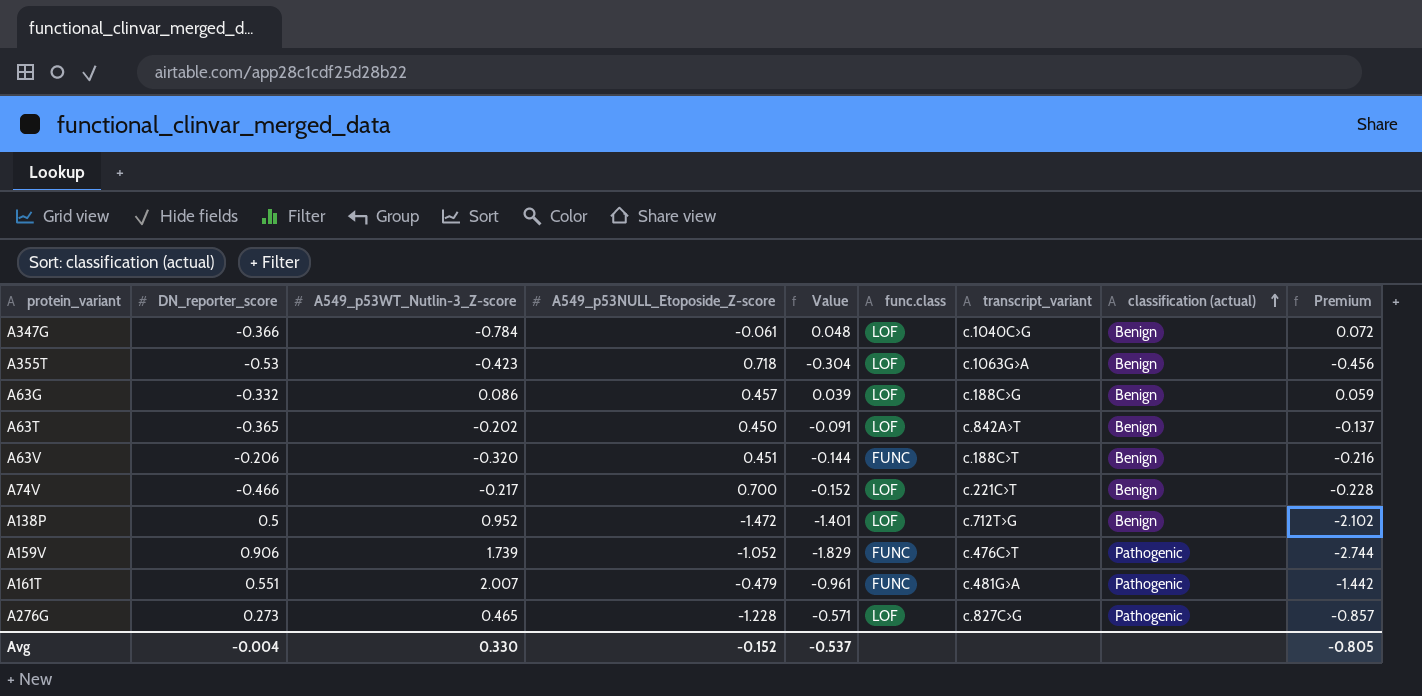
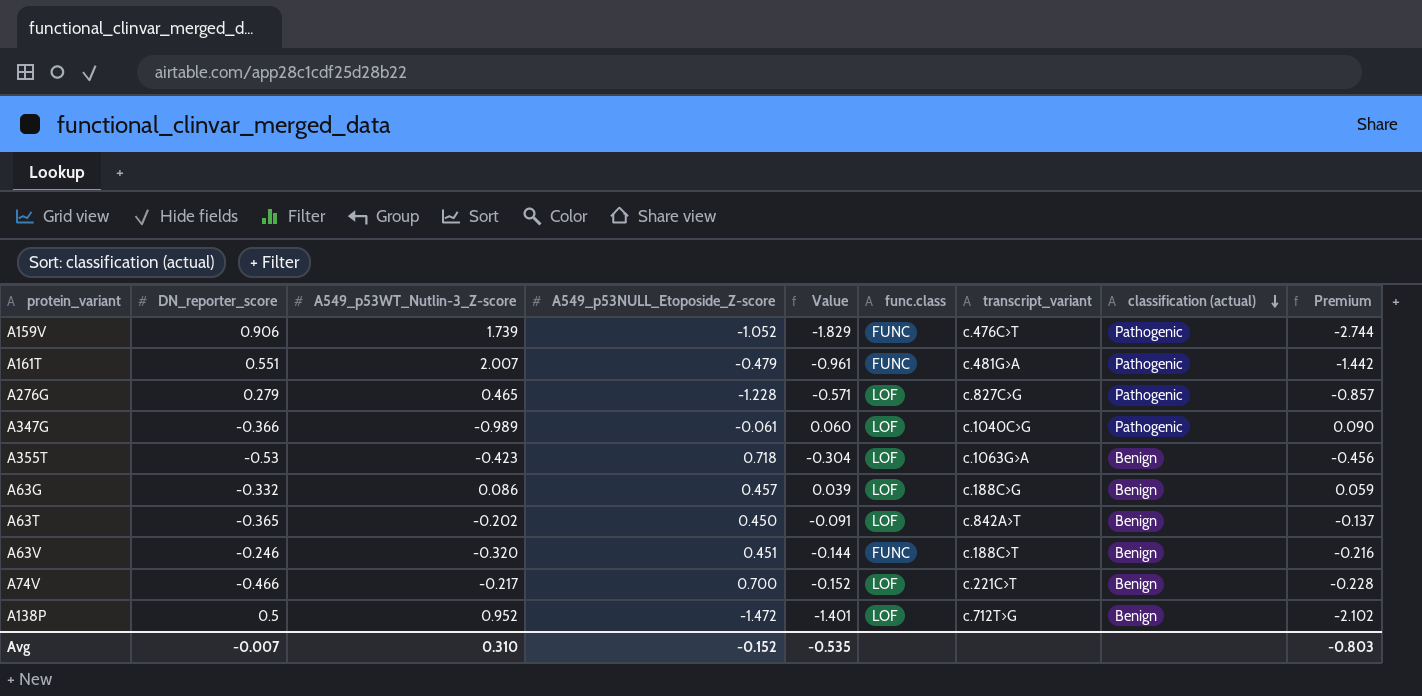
row order: classification (actual) ascending -> classification (actual) descending
A276G | DN_reporter_score: 0.273 -> 0.279
A347G | A549_p53WT_Nutlin-3_Z-score: -0.784 -> -0.989
A347G | Value: 0.048 -> 0.060
A347G | classification (actual): Benign -> Pathogenic
A347G | Premium: 0.072 -> 0.090
A63V | DN_reporter_score: -0.206 -> -0.246
Avg | DN_reporter_score: -0.004 -> -0.007
Avg | A549_p53WT_Nutlin-3_Z-score: 0.330 -> 0.310
Avg | Value: -0.537 -> -0.535
Avg | Premium: -0.805 -> -0.803

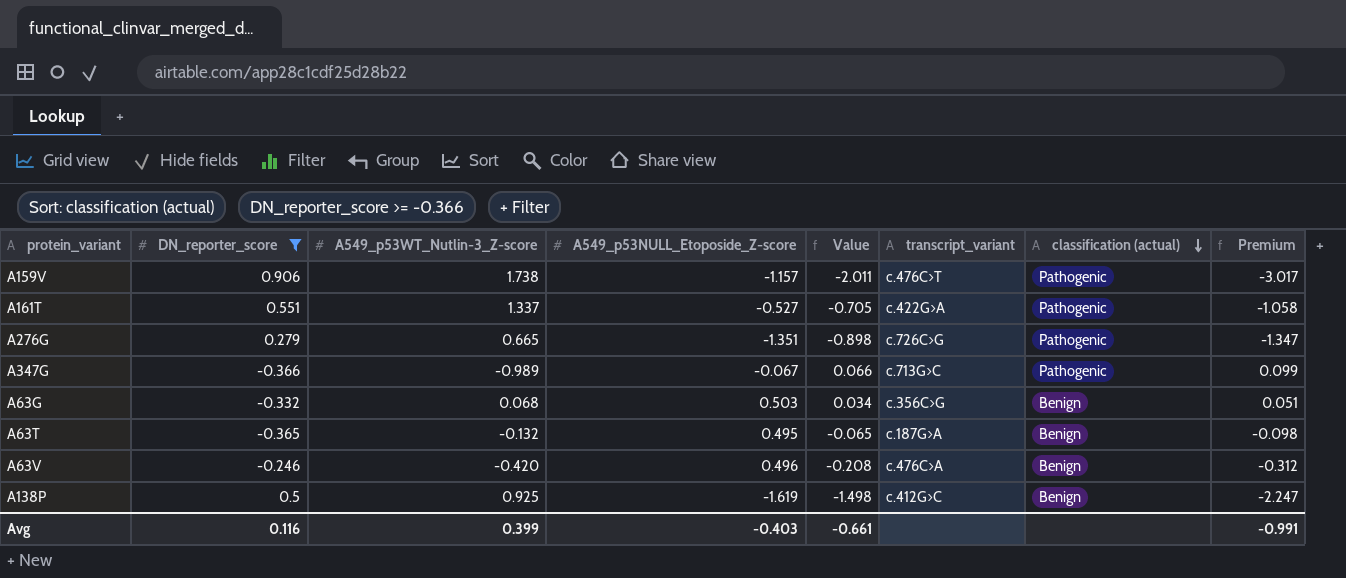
filter: none -> DN_reporter_score >= -0.366
column func.class | position: 6 -> none
A159V | A549_p53WT_Nutlin-3_Z-score: 1.739 -> 1.738
A159V | A549_p53NULL_Etoposide_Z-score: -1.052 -> -1.157
A159V | Value: -1.829 -> -2.011
A159V | Premium: -2.744 -> -3.017
A161T | A549_p53WT_Nutlin-3_Z-score: 2.007 -> 1.337
A161T | A549_p53NULL_Etoposide_Z-score: -0.479 -> -0.527
A161T | Value: -0.961 -> -0.705
A161T | transcript_variant: c.481G>A -> c.422G>A
A161T | Premium: -1.442 -> -1.058
A276G | A549_p53WT_Nutlin-3_Z-score: 0.465 -> 0.665
A276G | A549_p53NULL_Etoposide_Z-score: -1.228 -> -1.351
A276G | Value: -0.571 -> -0.898
A276G | transcript_variant: c.827C>G -> c.726C>G
A276G | Premium: -0.857 -> -1.347
A347G | A549_p53NULL_Etoposide_Z-score: -0.061 -> -0.067
A347G | Value: 0.060 -> 0.066
A347G | transcript_variant: c.1040C>G -> c.713G>C
A347G | Premium: 0.090 -> 0.099
A63G | A549_p53WT_Nutlin-3_Z-score: 0.086 -> 0.068
A63G | A549_p53NULL_Etoposide_Z-score: 0.457 -> 0.503
A63G | Value: 0.039 -> 0.034
A63G | transcript_variant: c.188C>G -> c.356C>G
A63G | Premium: 0.059 -> 0.051
A63T | A549_p53WT_Nutlin-3_Z-score: -0.202 -> -0.132
A63T | A549_p53NULL_Etoposide_Z-score: 0.450 -> 0.495
A63T | Value: -0.091 -> -0.065
A63T | transcript_variant: c.842A>T -> c.187G>A
A63T | Premium: -0.137 -> -0.098
A63V | A549_p53WT_Nutlin-3_Z-score: -0.320 -> -0.420
A63V | A549_p53NULL_Etoposide_Z-score: 0.451 -> 0.496
A63V | Value: -0.144 -> -0.208
A63V | transcript_variant: c.188C>T -> c.476C>A
A63V | Premium: -0.216 -> -0.312
A138P | A549_p53WT_Nutlin-3_Z-score: 0.952 -> 0.925
A138P | A549_p53NULL_Etoposide_Z-score: -1.472 -> -1.619
A138P | Value: -1.401 -> -1.498
A138P | transcript_variant: c.712T>G -> c.412G>C
A138P | Premium: -2.102 -> -2.247
Avg | DN_reporter_score: -0.007 -> 0.116
Avg | A549_p53WT_Nutlin-3_Z-score: 0.310 -> 0.399
Avg | A549_p53NULL_Etoposide_Z-score: -0.152 -> -0.403
Avg | Value: -0.535 -> -0.661
Avg | Premium: -0.803 -> -0.991

